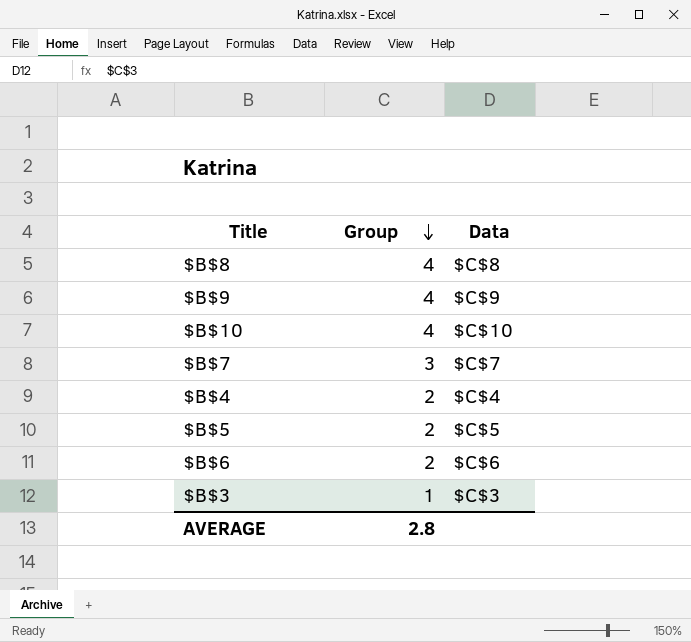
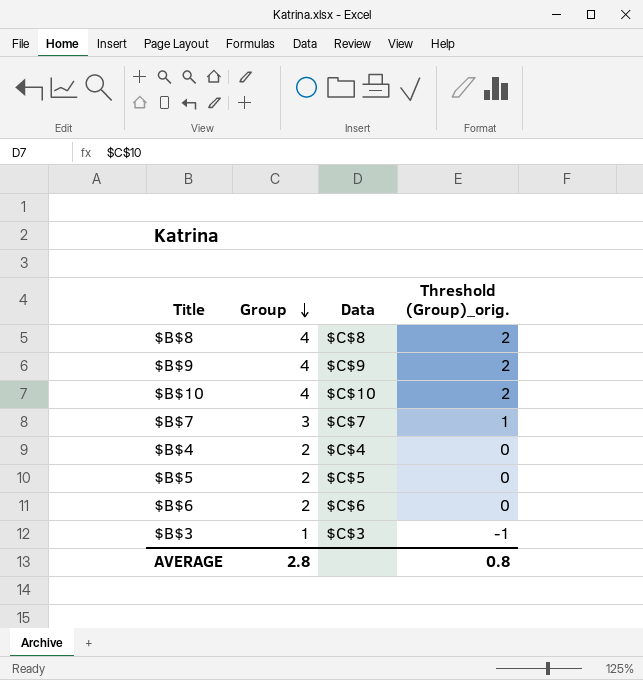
column Threshold (Group)_orig. | formula: none -> [Group] - 2

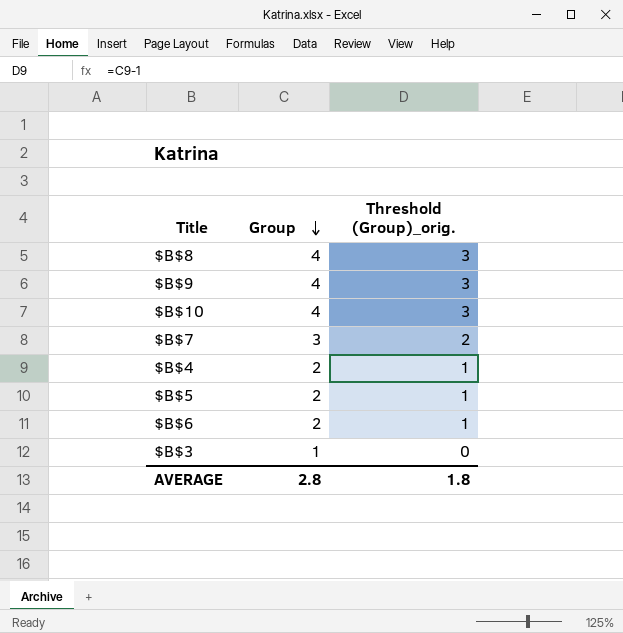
column Data | position: 3 -> none
column Threshold (Group)_orig. | formula: [Group] - 2 -> [Group] - 1
AVERAGE | Threshold (Group)_orig.: 0.8 -> 1.8

